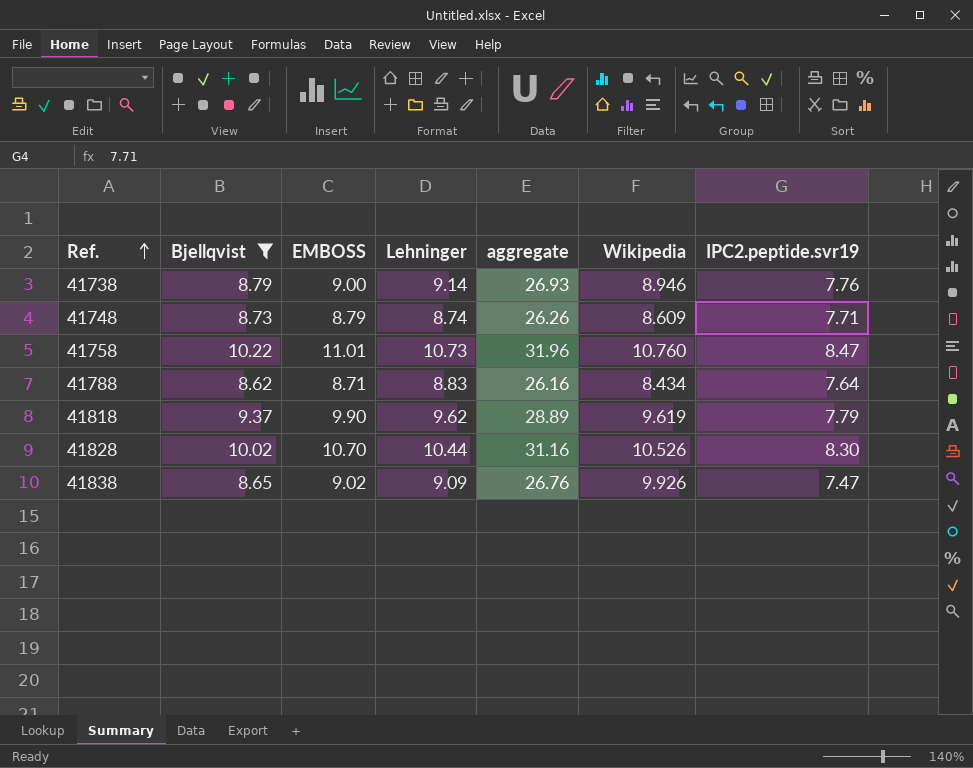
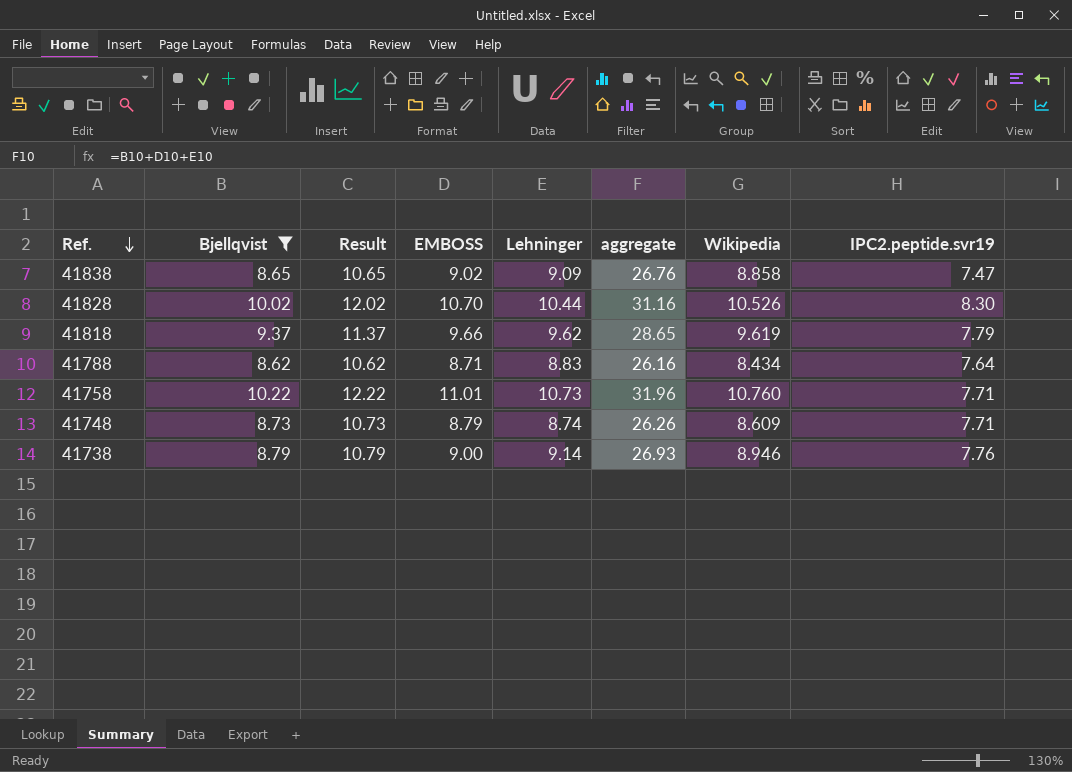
row order: Ref. ascending -> Ref. descending
column Result | formula: none -> [Bjellqvist] + 2
41838 | Wikipedia: 9.926 -> 8.858
41818 | EMBOSS: 9.90 -> 9.66
41818 | aggregate: 28.89 -> 28.65
41758 | IPC2.peptide.svr19: 8.47 -> 7.71

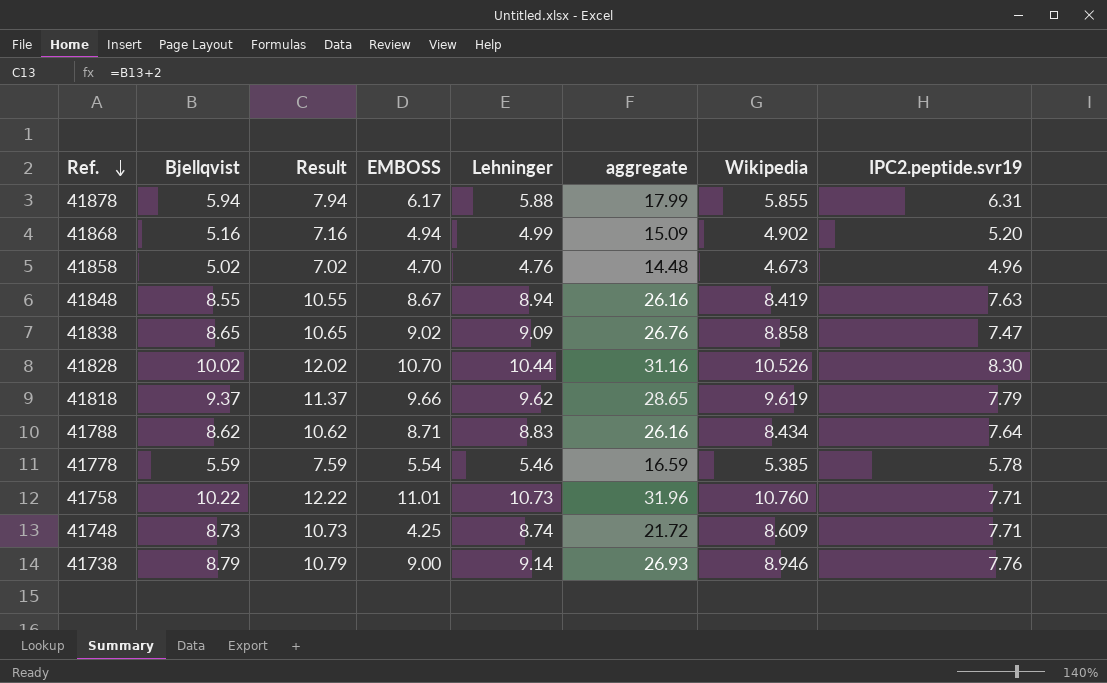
filter: Bjellqvist >= 8.62 -> none
41748 | EMBOSS: 8.79 -> 4.25
41748 | aggregate: 26.26 -> 21.72

